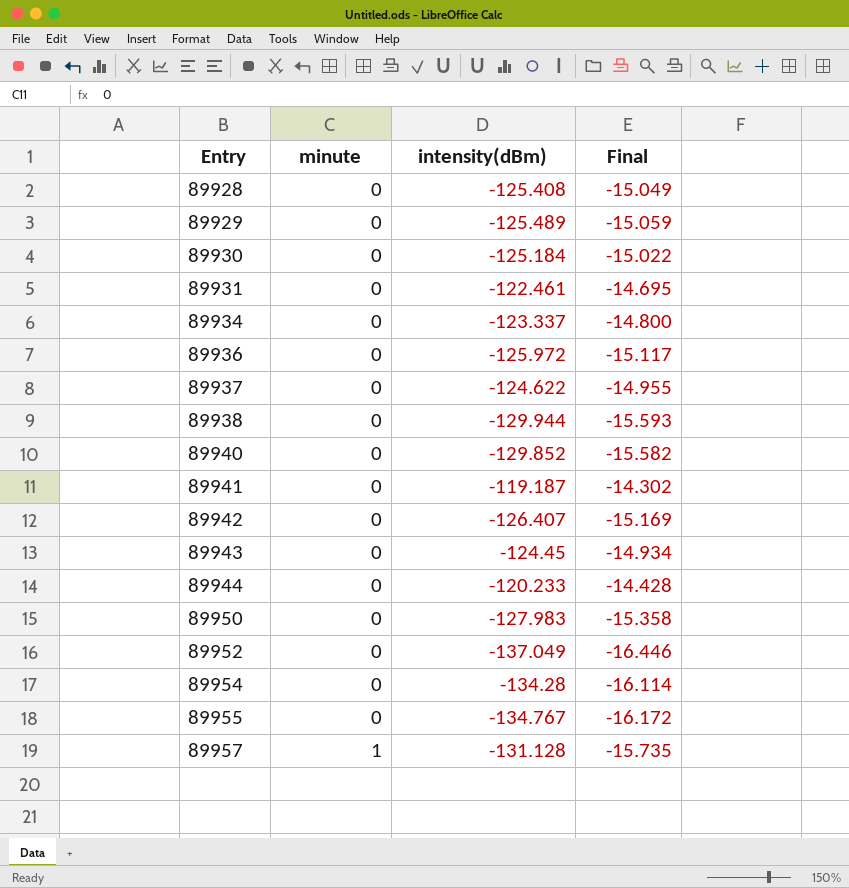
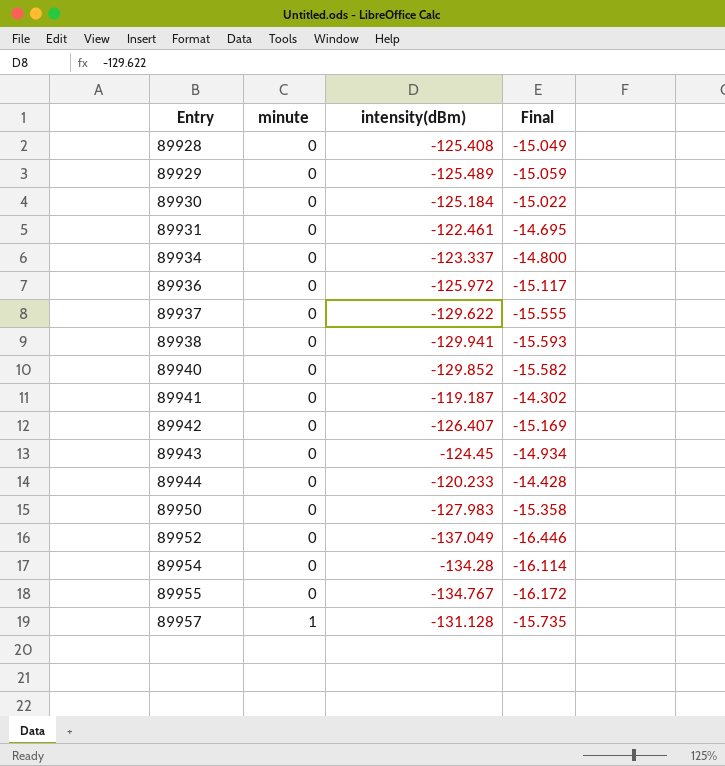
89937 | intensity(dBm): -124.622 -> -129.622
89937 | Final: -14.955 -> -15.555
89938 | intensity(dBm): -129.944 -> -129.941

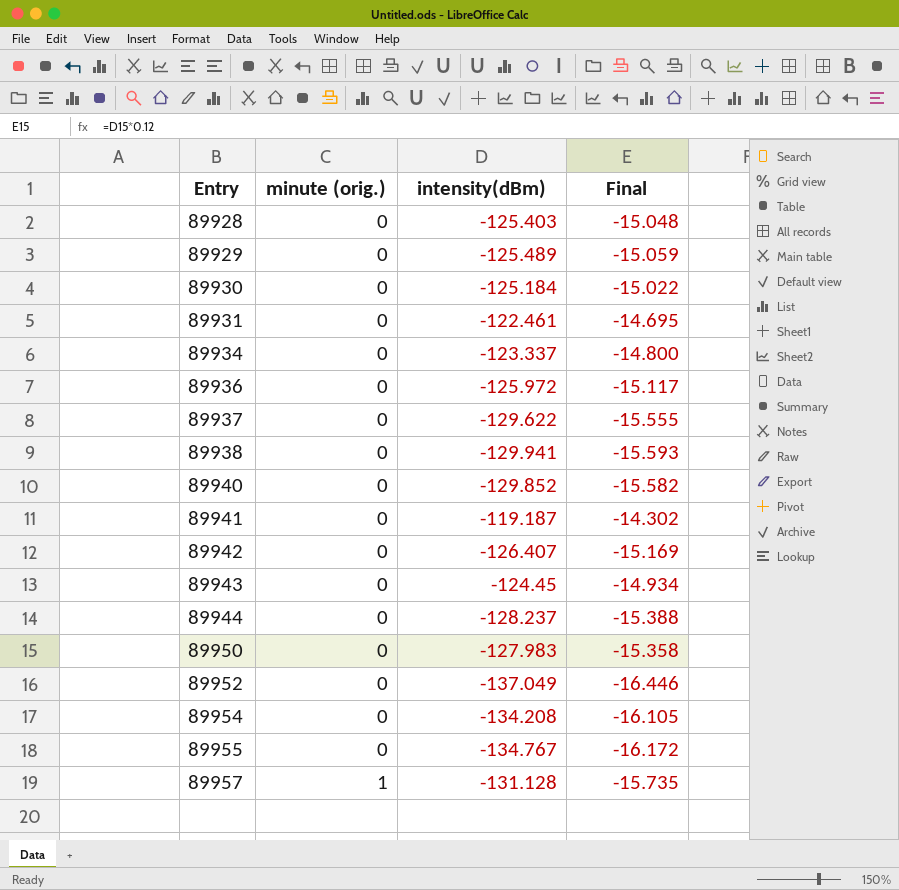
column name: minute -> minute (orig.)
89928 | intensity(dBm): -125.408 -> -125.403
89928 | Final: -15.049 -> -15.048
89944 | intensity(dBm): -120.233 -> -128.237
89944 | Final: -14.428 -> -15.388
89954 | intensity(dBm): -134.28 -> -134.208
89954 | Final: -16.114 -> -16.105

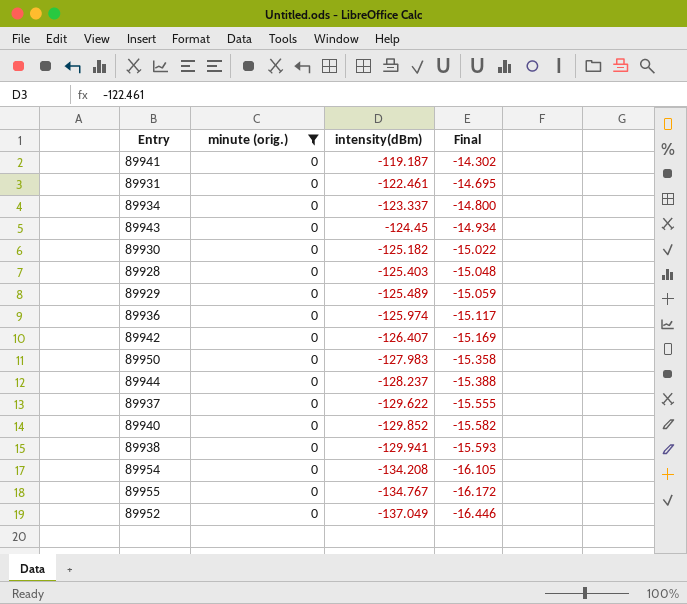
filter: none -> minute (orig.) = 0
row order: Entry ascending -> intensity(dBm) descending
89930 | intensity(dBm): -125.184 -> -125.182
89936 | intensity(dBm): -125.972 -> -125.974

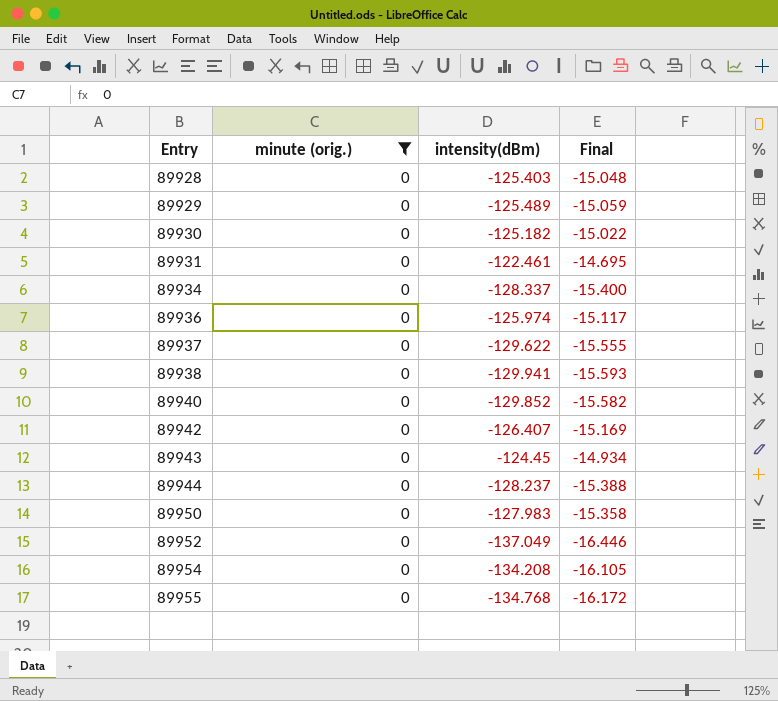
row order: intensity(dBm) descending -> Entry ascending
row 89941: 0 | -119.187 | -14.302 -> none
89934 | intensity(dBm): -123.337 -> -128.337
89934 | Final: -14.800 -> -15.400
89955 | intensity(dBm): -134.767 -> -134.768

